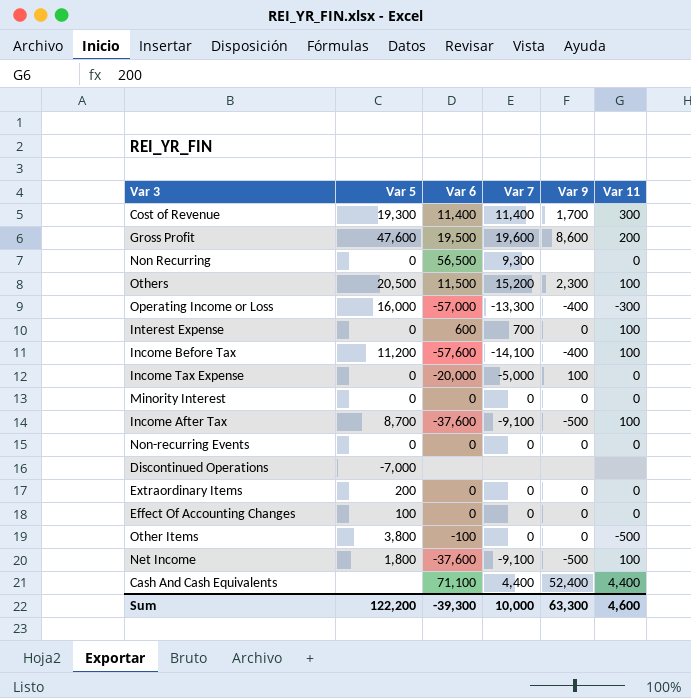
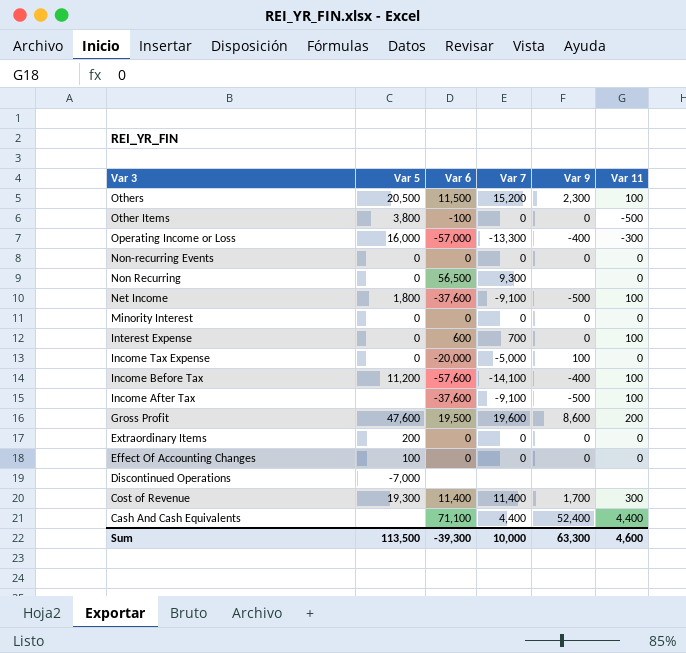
row order: none -> Var 3 descending
Income After Tax | Var 5: 8,700 -> none
Sum | Var 5: 122,200 -> 113,500

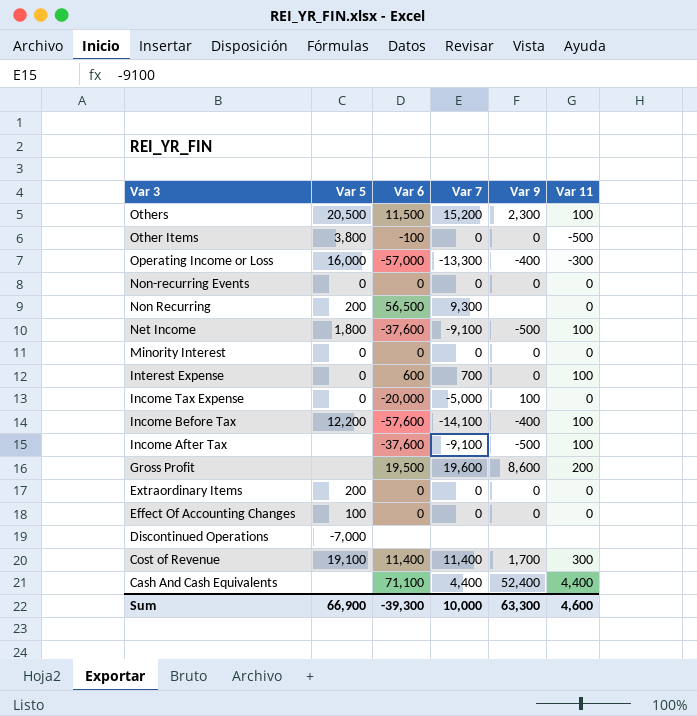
Non Recurring | Var 5: 0 -> 200
Income Before Tax | Var 5: 11,200 -> 12,200
Gross Profit | Var 5: 47,600 -> none
Cost of Revenue | Var 5: 19,300 -> 19,100
Sum | Var 5: 113,500 -> 66,900

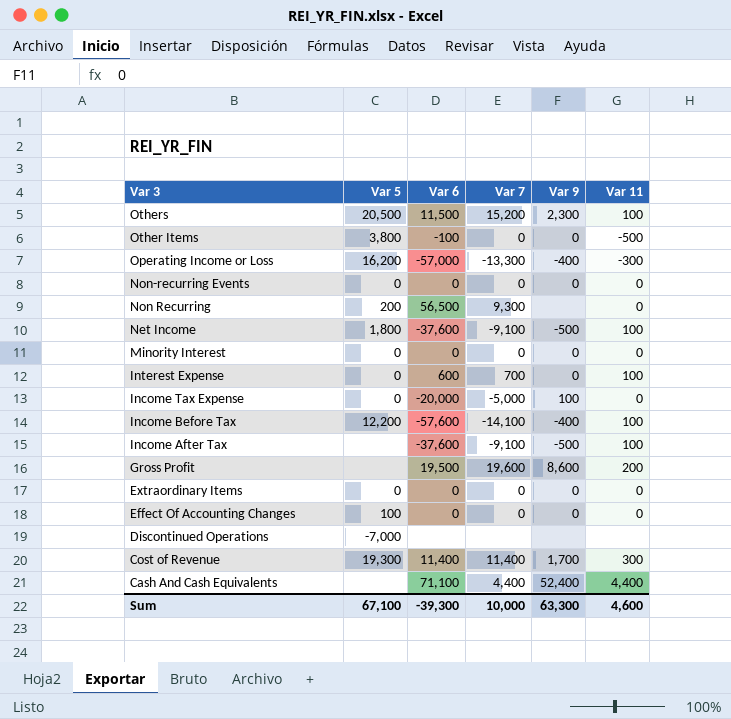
Operating Income or Loss | Var 5: 16,000 -> 16,200
Extraordinary Items | Var 5: 200 -> 0
Cost of Revenue | Var 5: 19,100 -> 19,300
Sum | Var 5: 66,900 -> 67,100

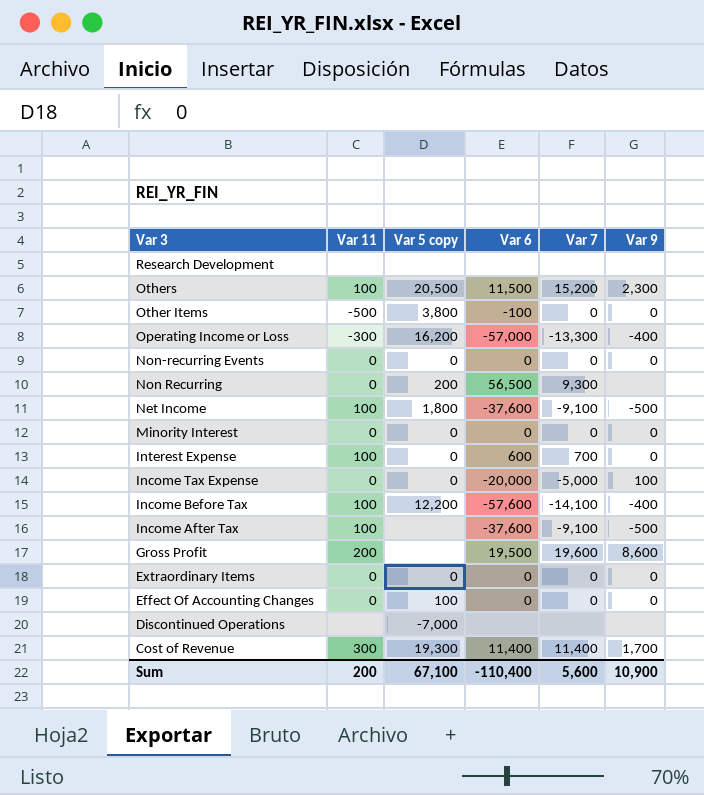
column Var 11 | position: 6 -> 2
column name: Var 5 -> Var 5 copy
row Cash And Cash Equivalents: none | 71,100 | 4,400 | 52,400 | 4,400 -> none
row Research Development: none -> none | none | none | none | none
Sum | Var 11: 4,600 -> 200
Sum | Var 6: -39,300 -> -110,400
Sum | Var 7: 10,000 -> 5,600
Sum | Var 9: 63,300 -> 10,900

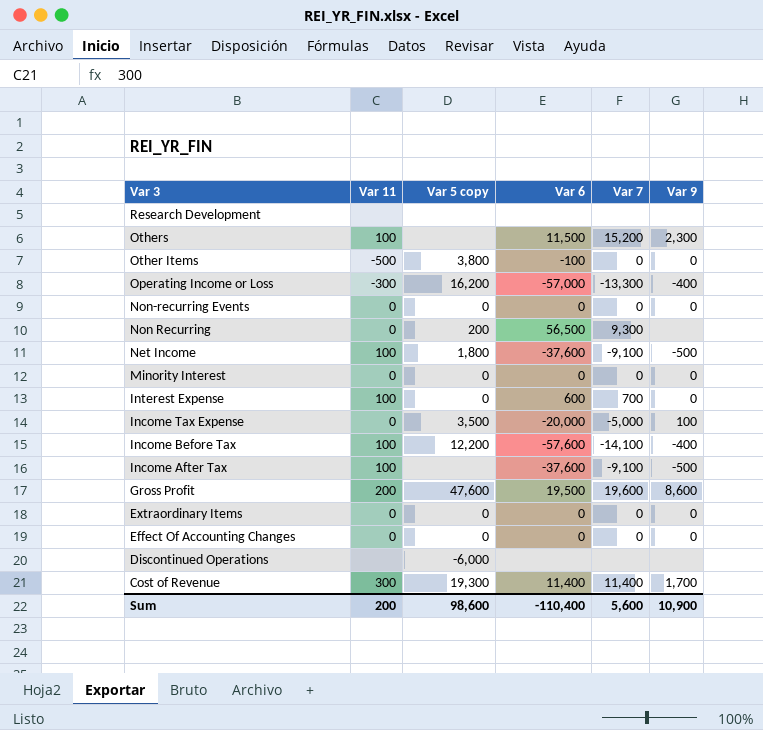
Others | Var 5 copy: 20,500 -> none
Income Tax Expense | Var 5 copy: 0 -> 3,500
Gross Profit | Var 5 copy: none -> 47,600
Effect Of Accounting Changes | Var 5 copy: 100 -> 0
Discontinued Operations | Var 5 copy: -7,000 -> -6,000
Sum | Var 5 copy: 67,100 -> 98,600

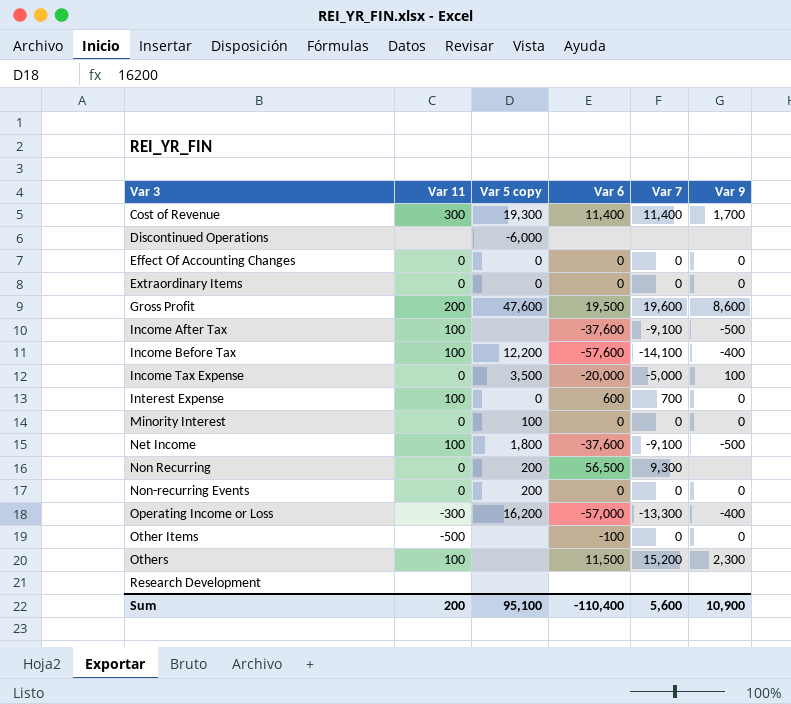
row order: Var 3 descending -> Var 3 ascending
Minority Interest | Var 5 copy: 0 -> 100
Non-recurring Events | Var 5 copy: 0 -> 200
Other Items | Var 5 copy: 3,800 -> none
Sum | Var 5 copy: 98,600 -> 95,100

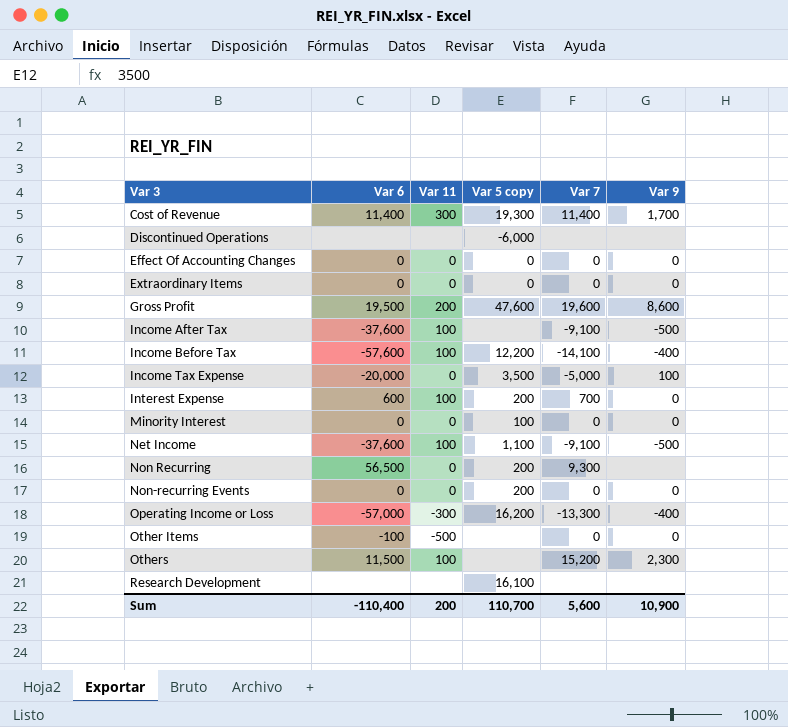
column Var 6 | position: 4 -> 2
Interest Expense | Var 5 copy: 0 -> 200
Net Income | Var 5 copy: 1,800 -> 1,100
Research Development | Var 5 copy: none -> 16,100
Sum | Var 5 copy: 95,100 -> 110,700

